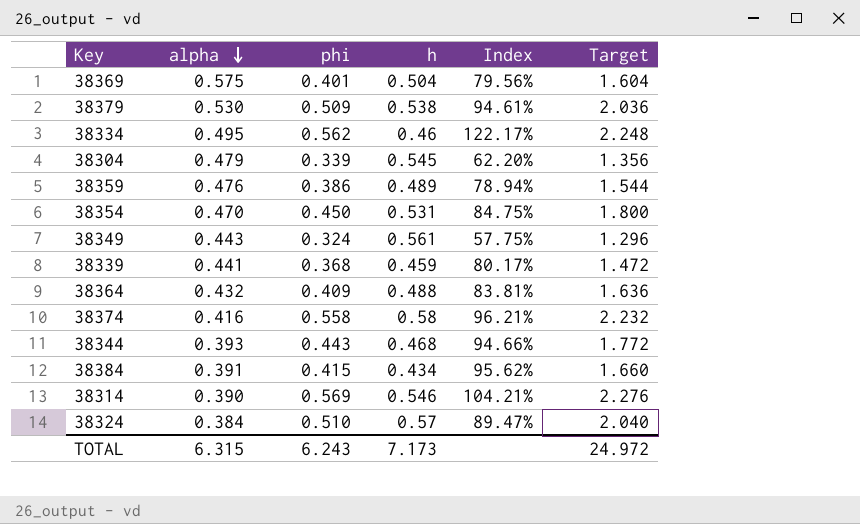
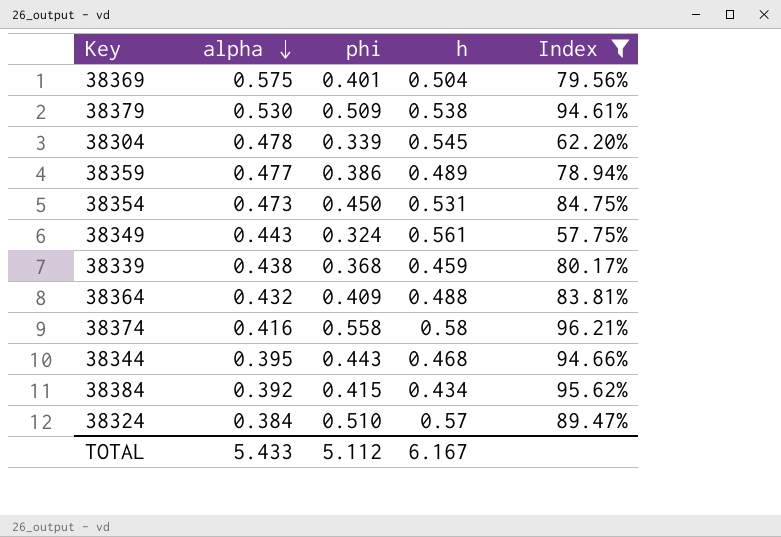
filter: none -> Index <= 96.21%
column Target | formula: [phi] * 4 -> none
38304 | alpha: 0.479 -> 0.478
38359 | alpha: 0.476 -> 0.477
38354 | alpha: 0.470 -> 0.473
38339 | alpha: 0.441 -> 0.438
38344 | alpha: 0.393 -> 0.395
38384 | alpha: 0.391 -> 0.392
TOTAL | alpha: 6.315 -> 5.433
TOTAL | phi: 6.243 -> 5.112
TOTAL | h: 7.173 -> 6.167

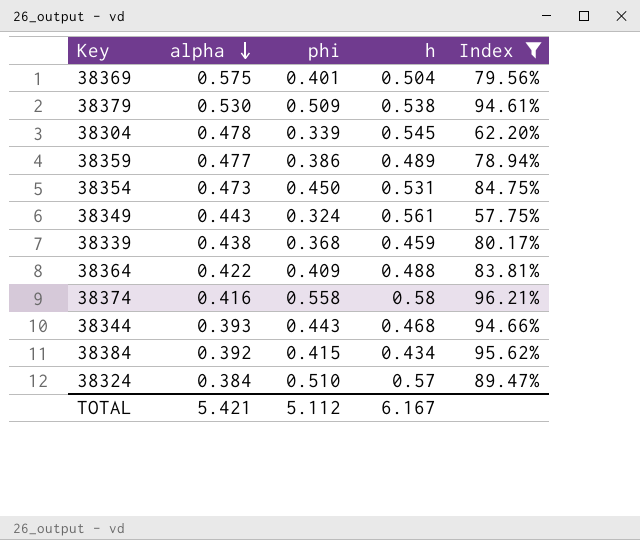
38364 | alpha: 0.432 -> 0.422
38344 | alpha: 0.395 -> 0.393
TOTAL | alpha: 5.433 -> 5.421

